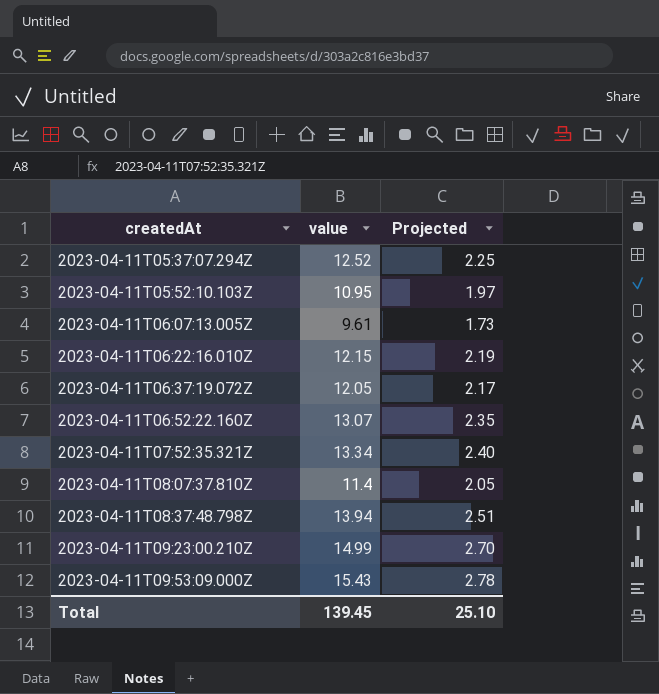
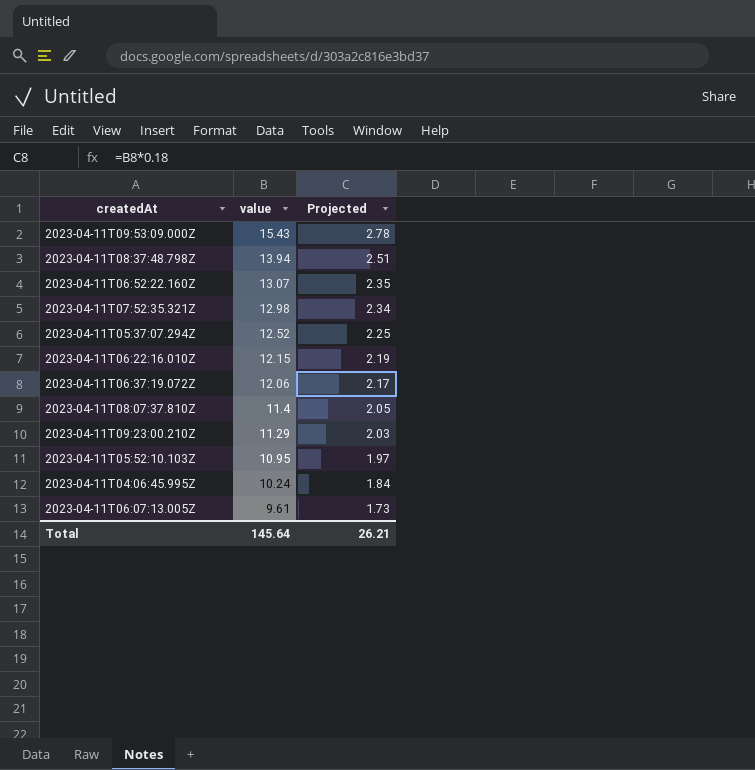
row order: createdAt ascending -> value descending
2023-04-11T07:52:35.321Z | value: 13.34 -> 12.98
2023-04-11T07:52:35.321Z | Projected: 2.40 -> 2.34
2023-04-11T06:37:19.072Z | value: 12.05 -> 12.06
2023-04-11T09:23:00.210Z | value: 14.99 -> 11.29
2023-04-11T09:23:00.210Z | Projected: 2.70 -> 2.03
row 2023-04-11T04:06:45.995Z: none -> 10.24 | 1.84
Total | value: 139.45 -> 145.64
Total | Projected: 25.10 -> 26.21

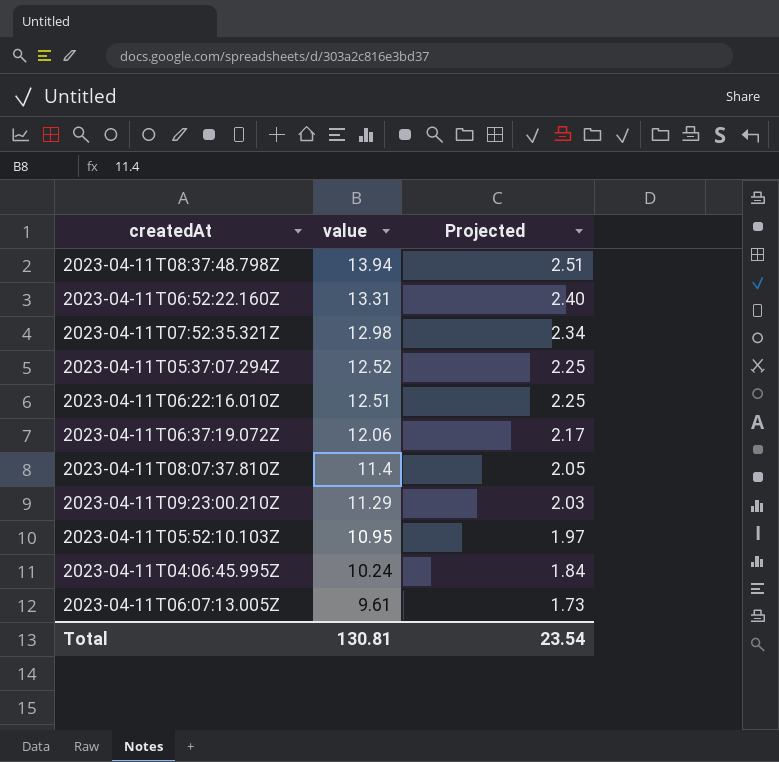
row 2023-04-11T09:53:09.000Z: 15.43 | 2.78 -> none
2023-04-11T06:52:22.160Z | value: 13.07 -> 13.31
2023-04-11T06:52:22.160Z | Projected: 2.35 -> 2.40
2023-04-11T06:22:16.010Z | value: 12.15 -> 12.51
2023-04-11T06:22:16.010Z | Projected: 2.19 -> 2.25
Total | value: 145.64 -> 130.81
Total | Projected: 26.21 -> 23.54

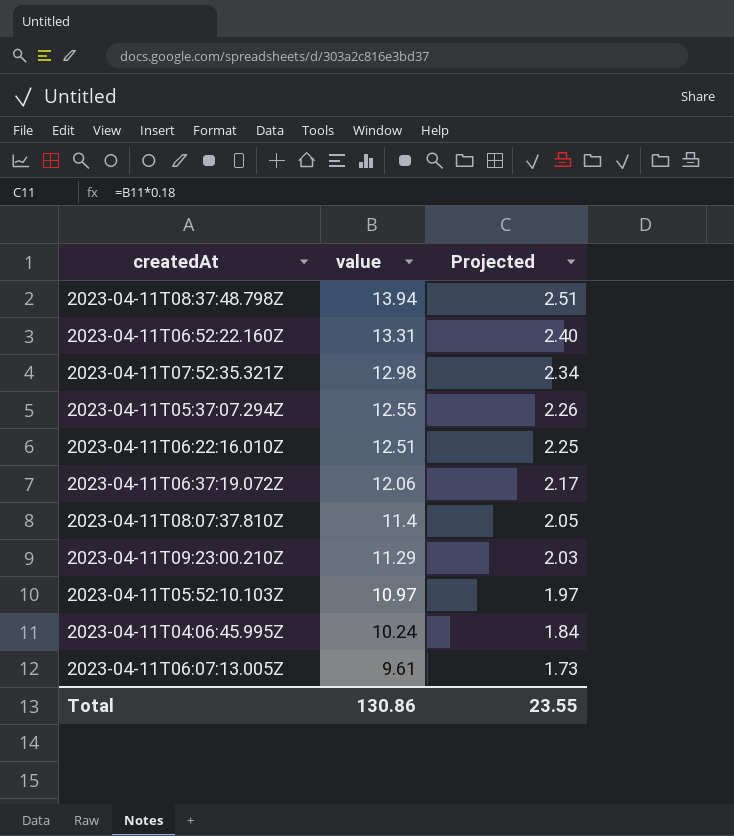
2023-04-11T05:37:07.294Z | value: 12.52 -> 12.55
2023-04-11T05:37:07.294Z | Projected: 2.25 -> 2.26
2023-04-11T05:52:10.103Z | value: 10.95 -> 10.97
Total | value: 130.81 -> 130.86
Total | Projected: 23.54 -> 23.55

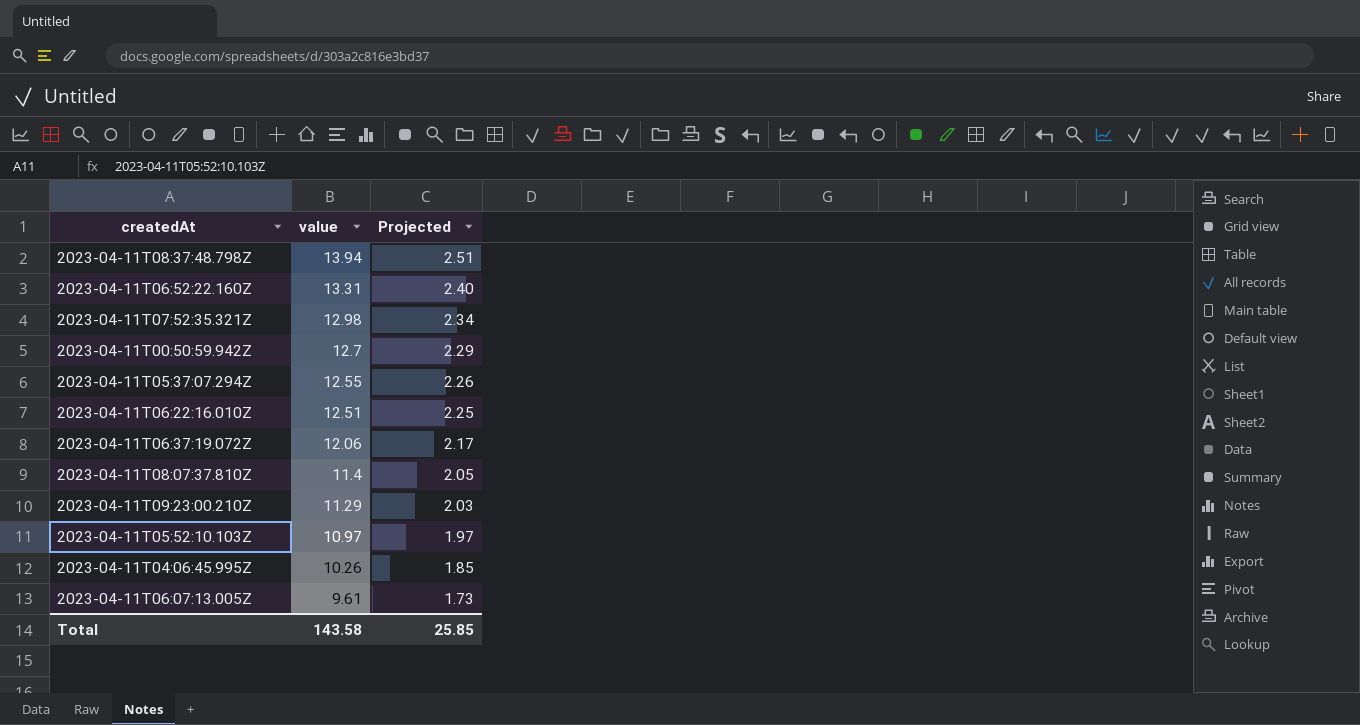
row 2023-04-11T00:50:59.942Z: none -> 12.7 | 2.29
2023-04-11T04:06:45.995Z | value: 10.24 -> 10.26
2023-04-11T04:06:45.995Z | Projected: 1.84 -> 1.85
Total | value: 130.86 -> 143.58
Total | Projected: 23.55 -> 25.85

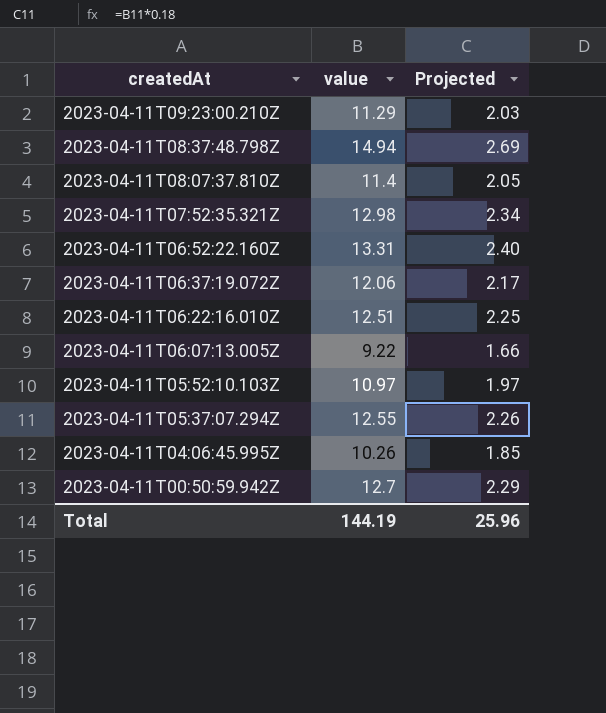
row order: value descending -> createdAt descending
2023-04-11T08:37:48.798Z | value: 13.94 -> 14.94
2023-04-11T08:37:48.798Z | Projected: 2.51 -> 2.69
2023-04-11T06:07:13.005Z | value: 9.61 -> 9.22
2023-04-11T06:07:13.005Z | Projected: 1.73 -> 1.66
Total | value: 143.58 -> 144.19
Total | Projected: 25.85 -> 25.96

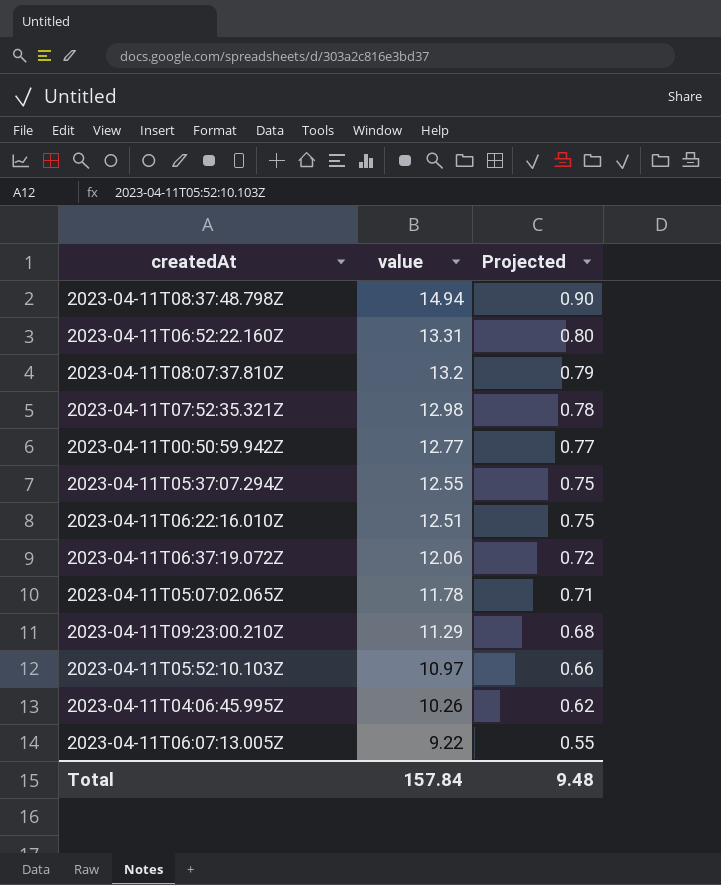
row order: createdAt descending -> value descending
column Projected | formula: [value] * 0.18 -> [value] * 0.06
2023-04-11T08:07:37.810Z | value: 11.4 -> 13.2
2023-04-11T00:50:59.942Z | value: 12.7 -> 12.77
row 2023-04-11T05:07:02.065Z: none -> 11.78 | 0.71
Total | value: 144.19 -> 157.84
Total | Projected: 25.96 -> 9.48

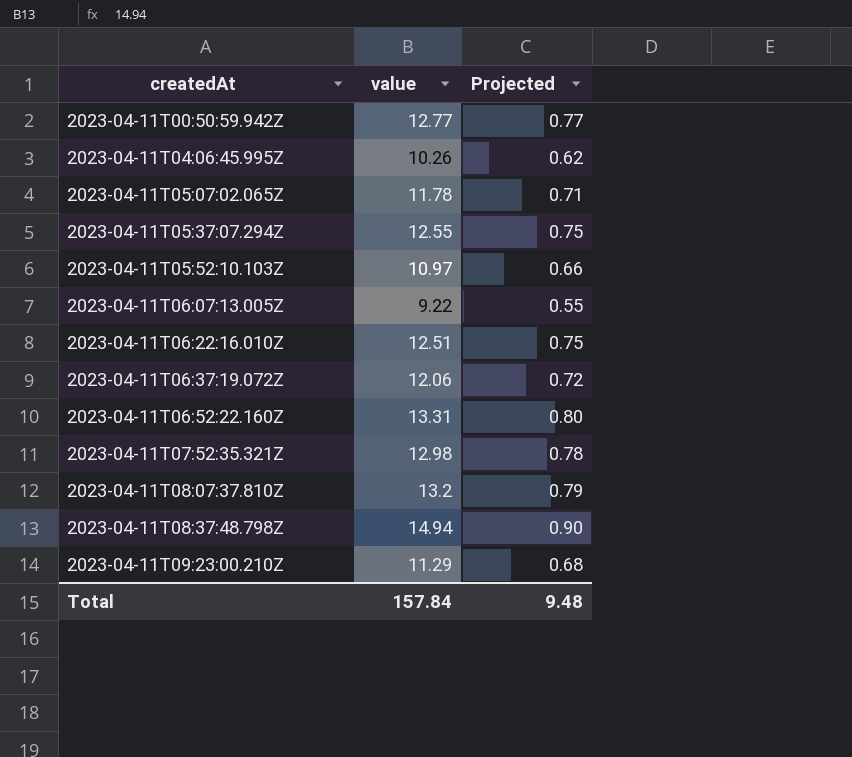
row order: value descending -> createdAt ascending

